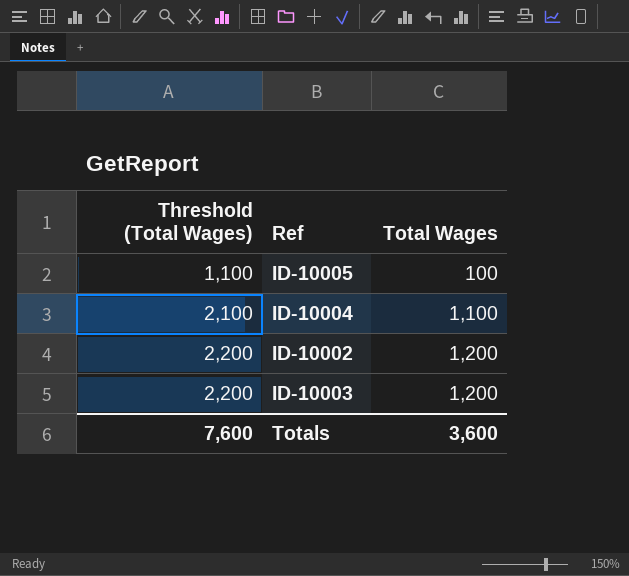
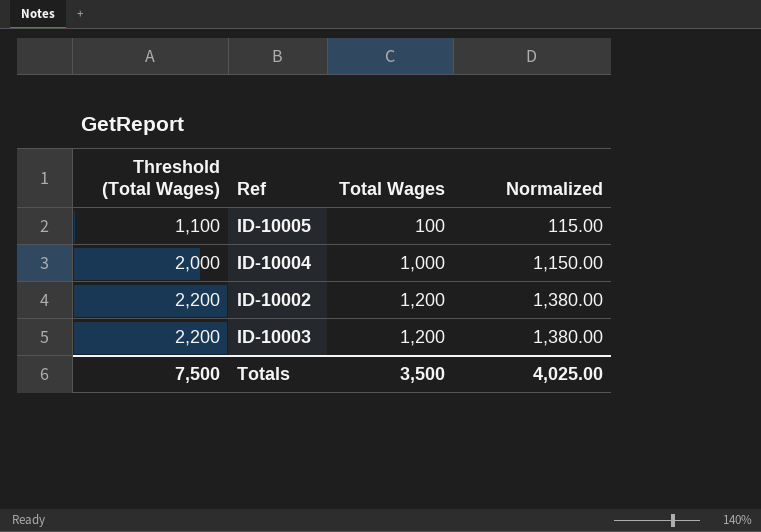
column Normalized | formula: none -> [Total Wages] * 1.15
ID-10004 | Threshold (Total Wages): 2,100 -> 2,000
ID-10004 | Total Wages: 1,100 -> 1,000
Totals | Threshold (Total Wages): 7,600 -> 7,500
Totals | Total Wages: 3,600 -> 3,500

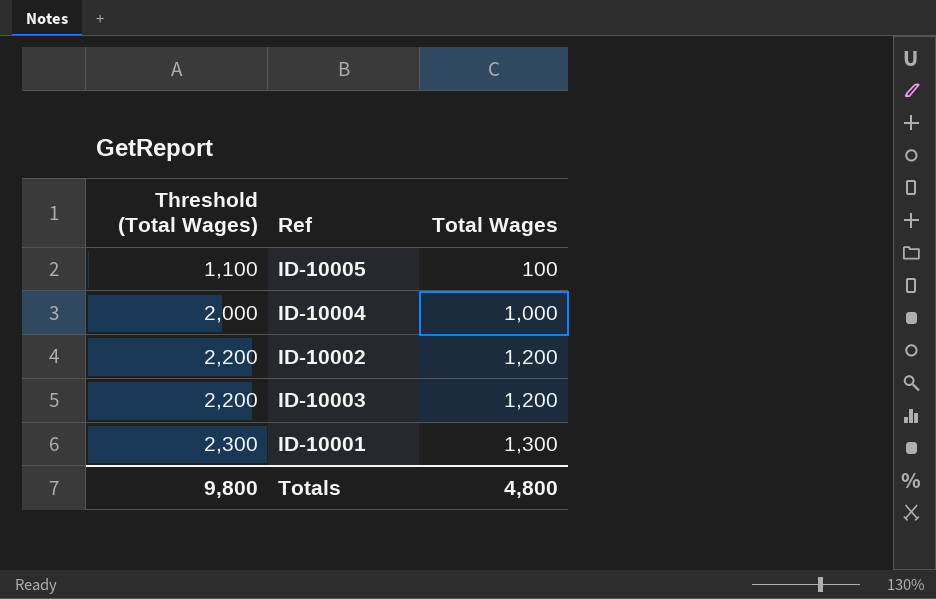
column Normalized | formula: [Total Wages] * 1.15 -> none
row ID-10001: none -> 2,300 | 1,300
Totals | Threshold (Total Wages): 7,500 -> 9,800
Totals | Total Wages: 3,500 -> 4,800

